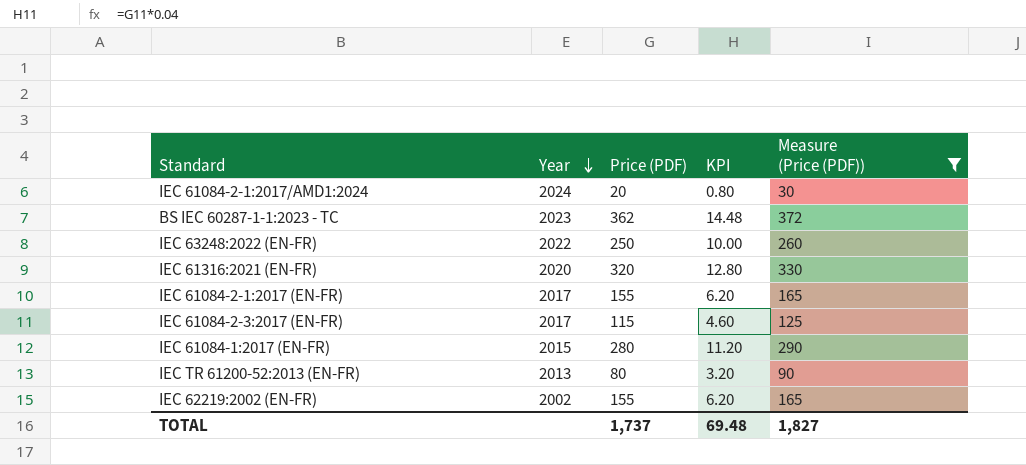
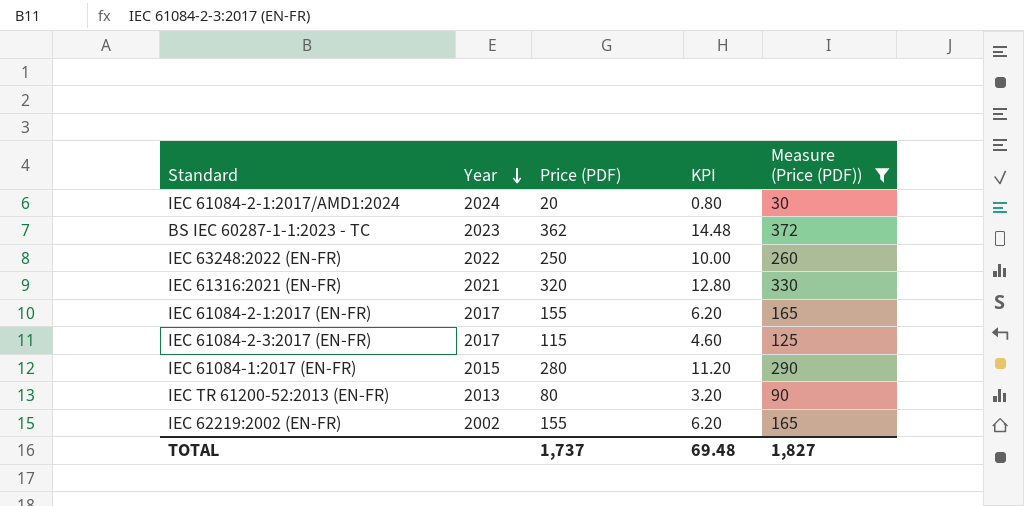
IEC 61316:2021 (EN-FR) | Year: 2020 -> 2021

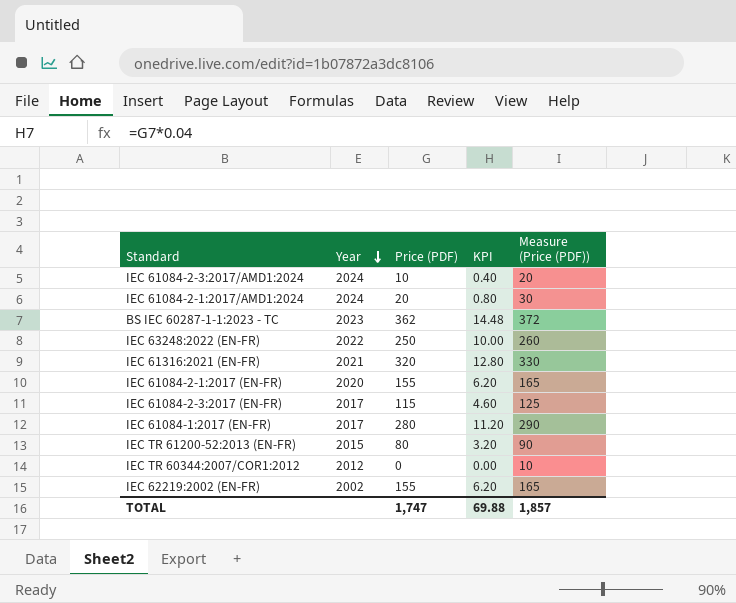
filter: Measure (Price (PDF)) >= 30 -> none
IEC 61084-2-1:2017 (EN-FR) | Year: 2017 -> 2020
IEC 61084-1:2017 (EN-FR) | Year: 2015 -> 2017
IEC TR 61200-52:2013 (EN-FR) | Year: 2013 -> 2015
TOTAL | Price (PDF): 1,737 -> 1,747
TOTAL | KPI: 69.48 -> 69.88
TOTAL | Measure (Price (PDF)): 1,827 -> 1,857

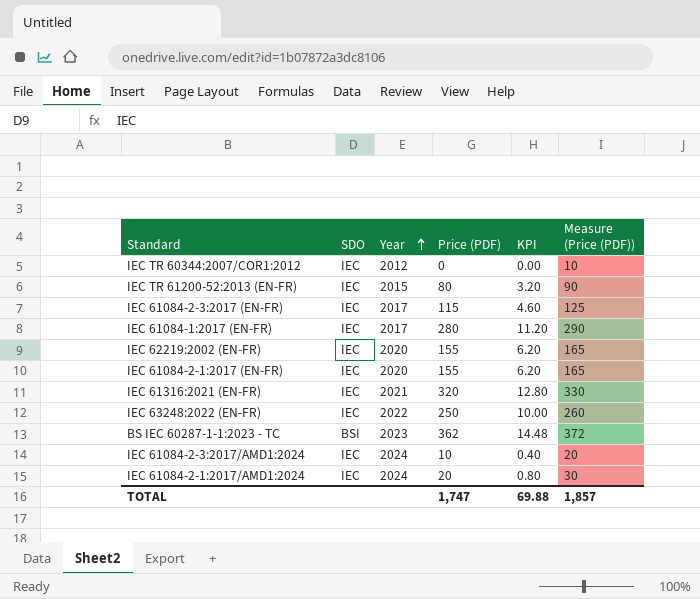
row order: Year descending -> Year ascending
column SDO | position: none -> 2
IEC 62219:2002 (EN-FR) | Year: 2002 -> 2020

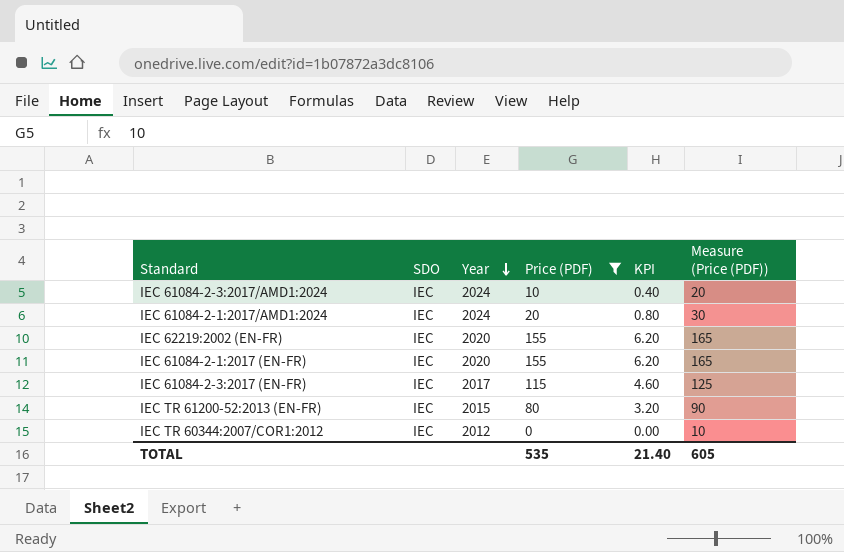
filter: none -> Price (PDF) <= 155
row order: Year ascending -> Year descending
TOTAL | Price (PDF): 1,747 -> 535
TOTAL | KPI: 69.88 -> 21.40
TOTAL | Measure (Price (PDF)): 1,857 -> 605

